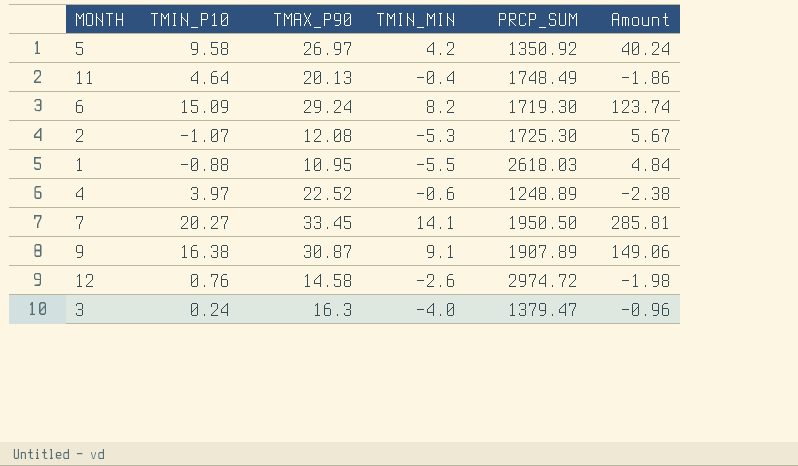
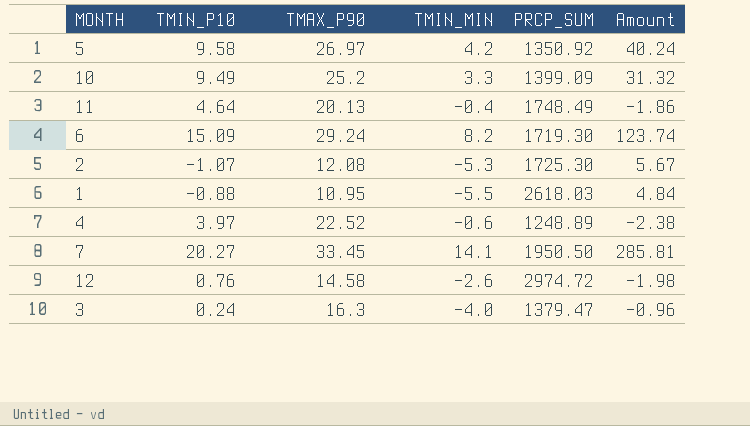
row 9: 16.38 | 30.87 | 9.1 | 1907.89 | 149.06 -> none
row 10: none -> 9.49 | 25.2 | 3.3 | 1399.09 | 31.32

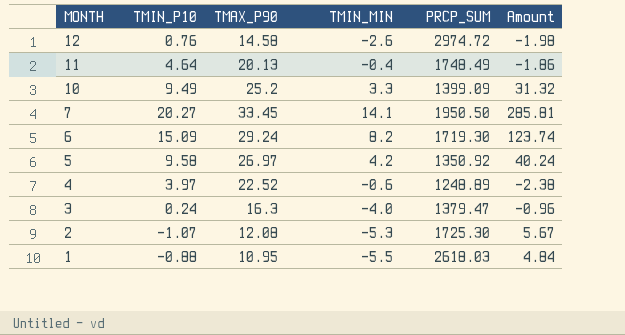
row order: none -> MONTH descending

